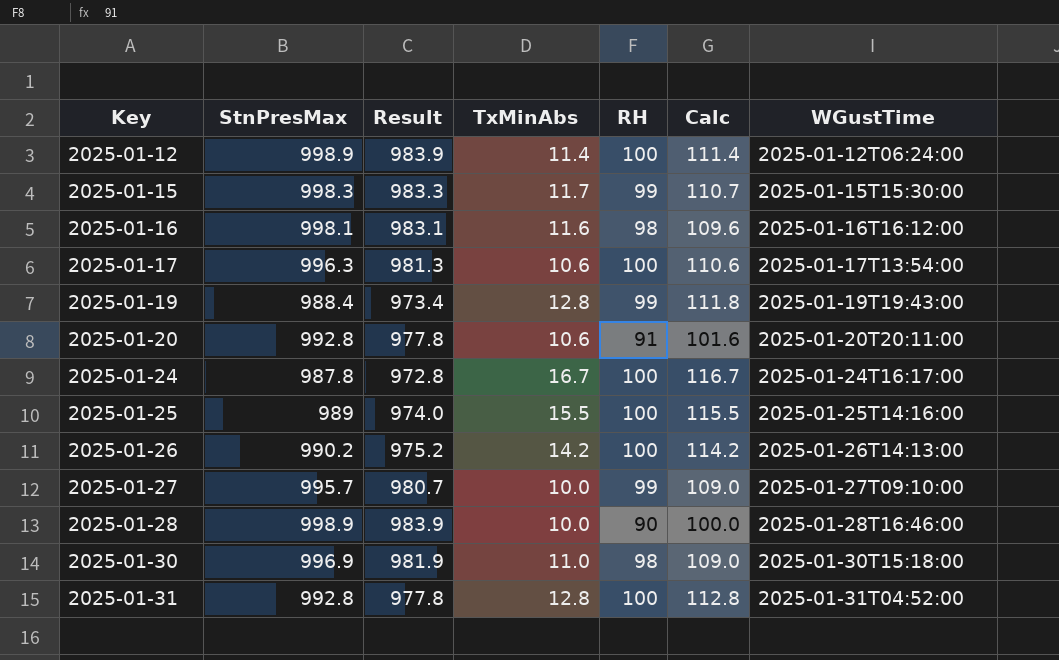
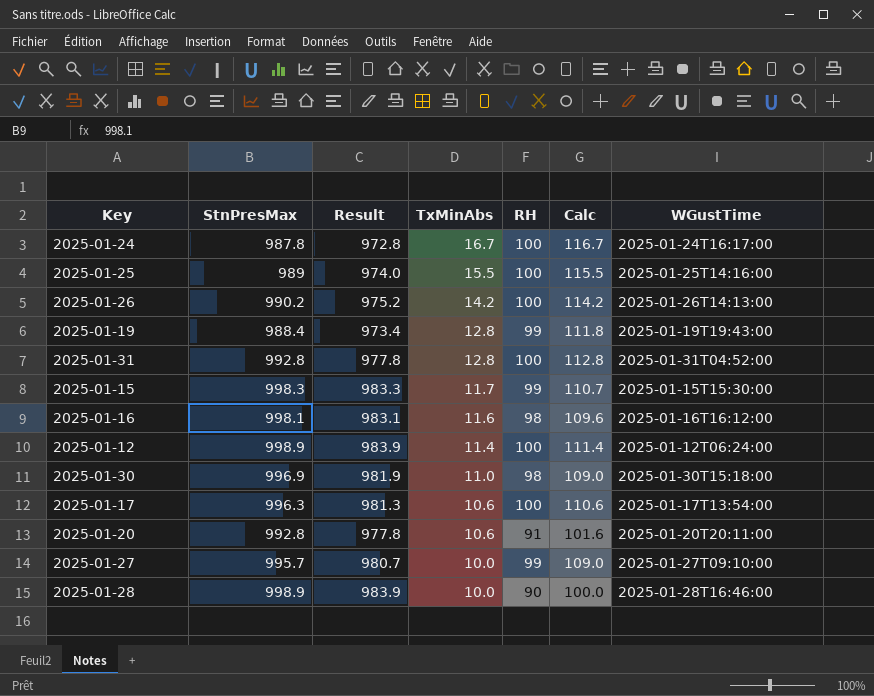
row order: Key ascending -> TxMinAbs descending

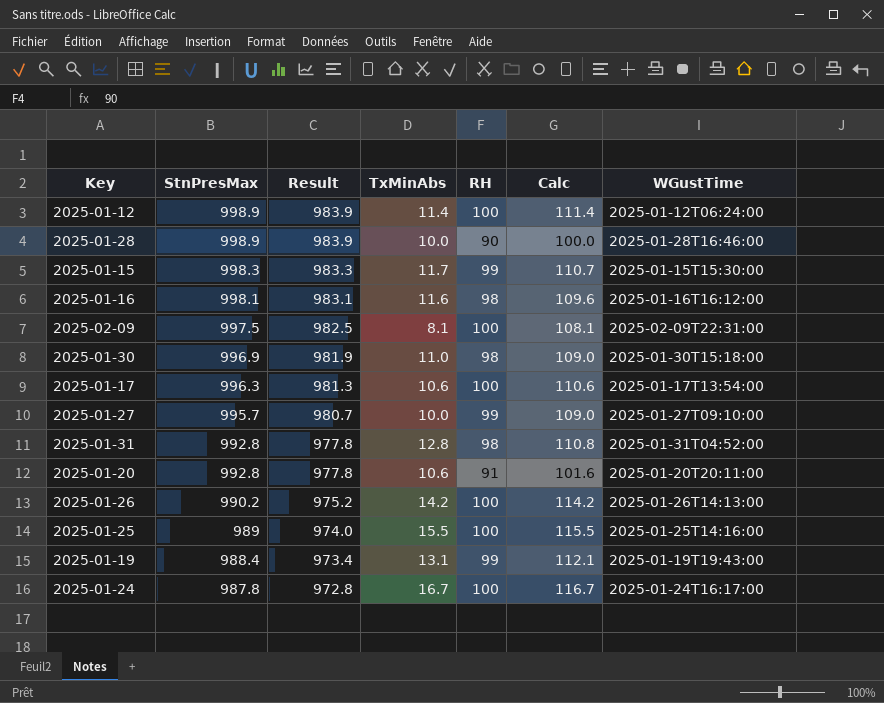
row order: TxMinAbs descending -> StnPresMax descending
row 2025-02-09: none -> 997.5 | 982.5 | 8.1 | 100 | 108.1 | 2025-02-09T22:31:00
2025-01-31 | RH: 100 -> 98
2025-01-31 | Calc: 112.8 -> 110.8
2025-01-19 | TxMinAbs: 12.8 -> 13.1
2025-01-19 | Calc: 111.8 -> 112.1

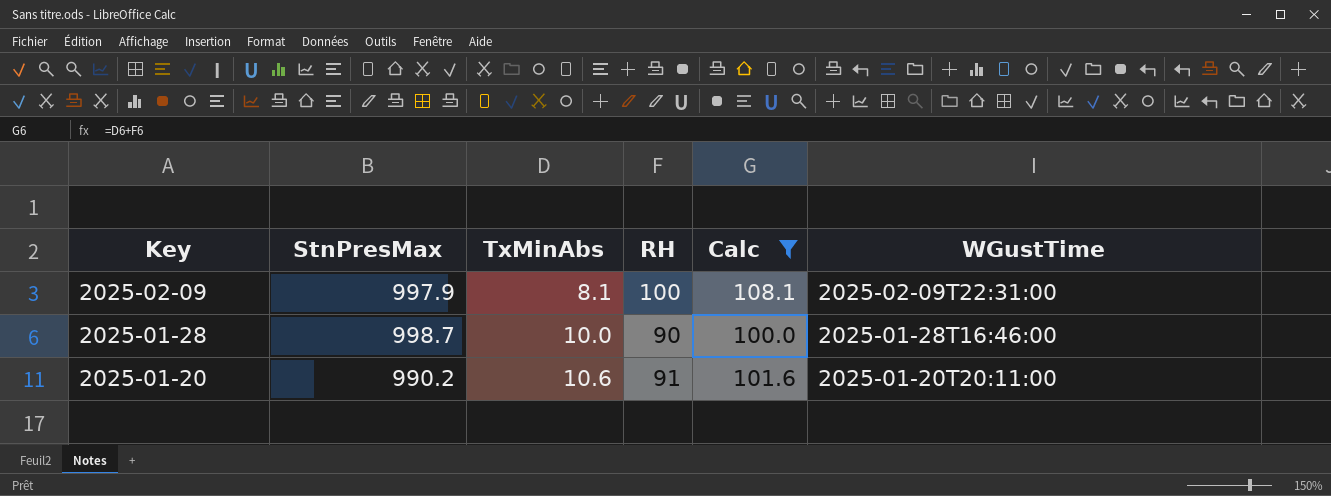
filter: none -> Calc <= 108.1
row order: StnPresMax descending -> Key descending
column Result | formula: [StnPresMax] - 15 -> none
2025-02-09 | StnPresMax: 997.5 -> 997.9
2025-01-28 | StnPresMax: 998.9 -> 998.7
2025-01-20 | StnPresMax: 992.8 -> 990.2

